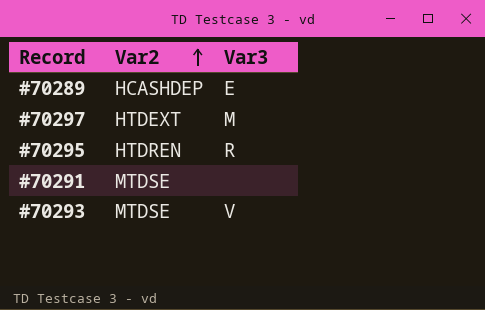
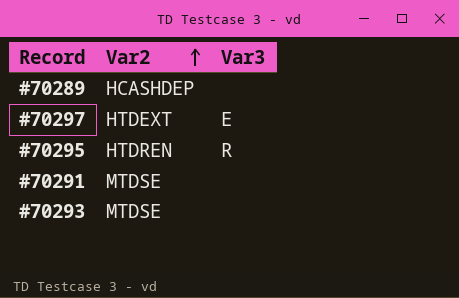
#70289 | Var3: E -> none
#70297 | Var3: M -> E
#70293 | Var3: V -> none

